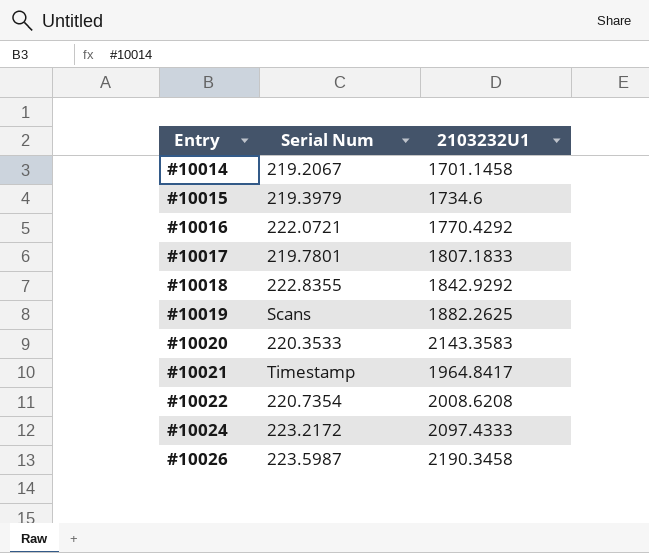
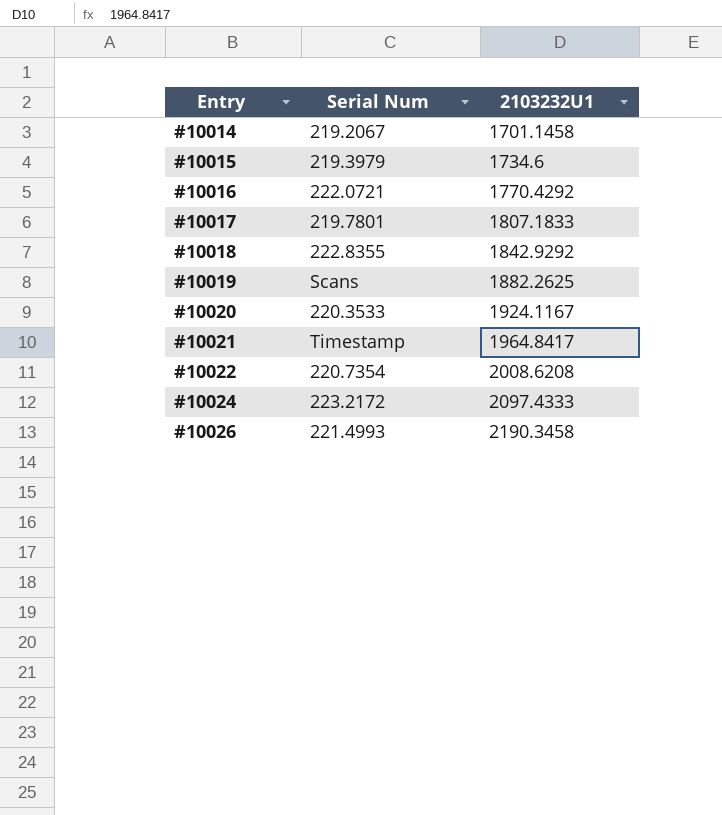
#10020 | 2103232U1: 2143.3583 -> 1924.1167
#10026 | Serial Num: 223.5987 -> 221.4993

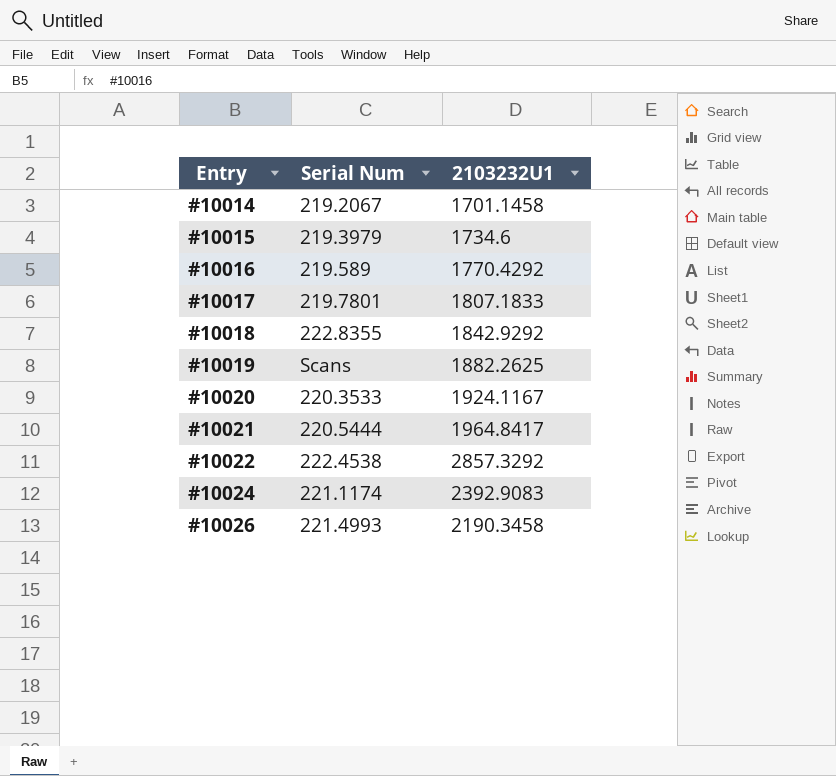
#10016 | Serial Num: 222.0721 -> 219.589
#10021 | Serial Num: Timestamp -> 220.5444
#10022 | Serial Num: 220.7354 -> 222.4538
#10022 | 2103232U1: 2008.6208 -> 2857.3292
#10024 | Serial Num: 223.2172 -> 221.1174
#10024 | 2103232U1: 2097.4333 -> 2392.9083

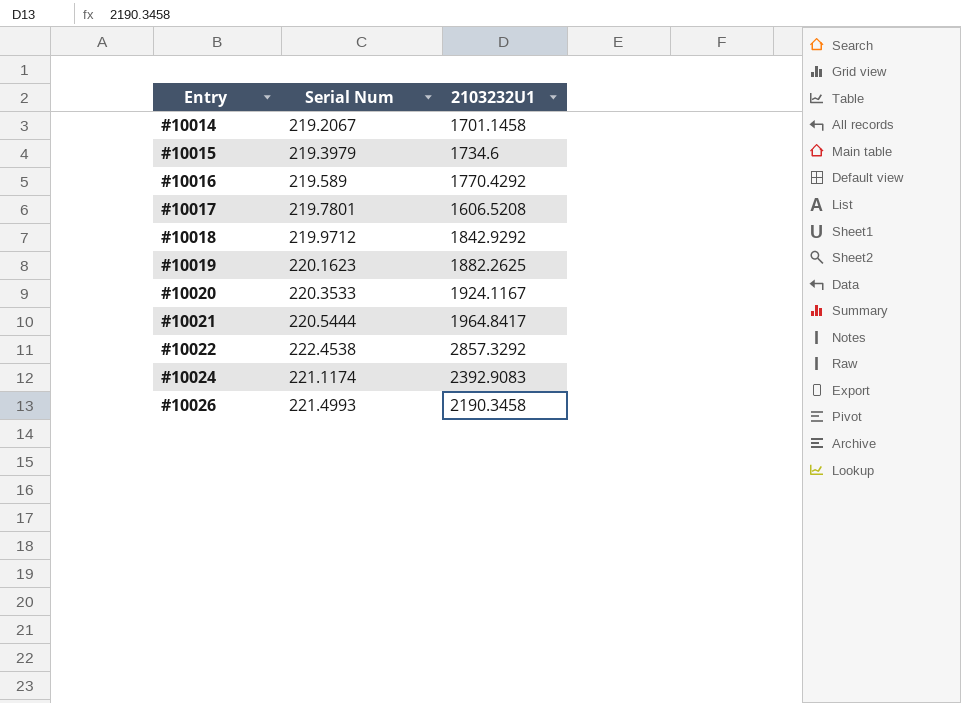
#10017 | 2103232U1: 1807.1833 -> 1606.5208
#10018 | Serial Num: 222.8355 -> 219.9712
#10019 | Serial Num: Scans -> 220.1623

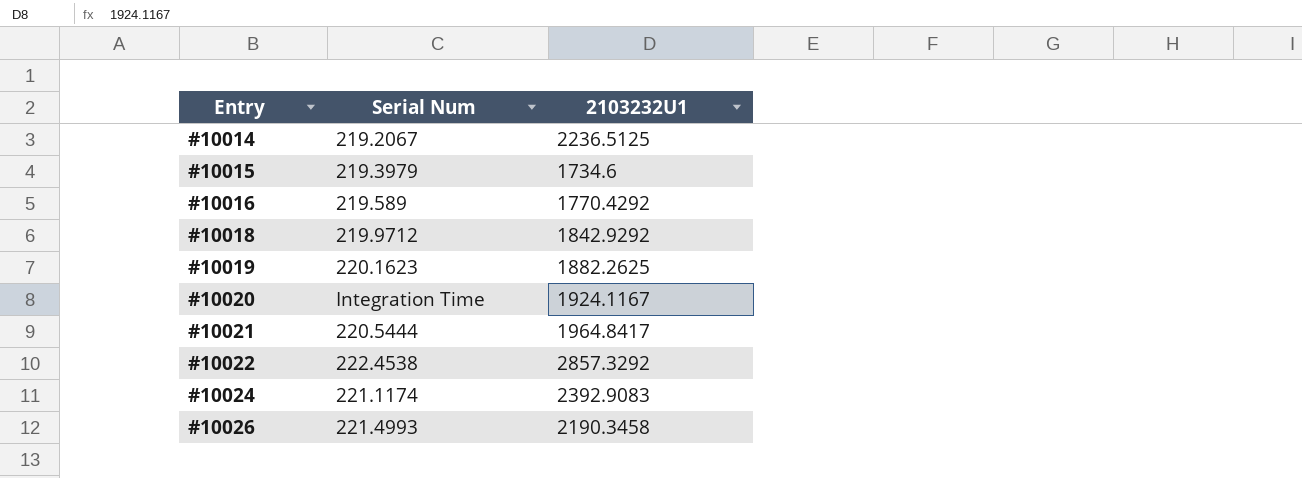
row #10017: 219.7801 | 1606.5208 -> none
#10014 | 2103232U1: 1701.1458 -> 2236.5125
#10020 | Serial Num: 220.3533 -> Integration Time

